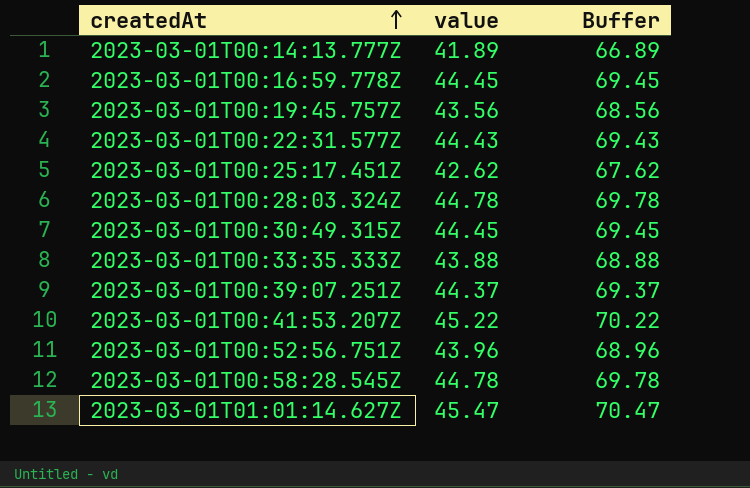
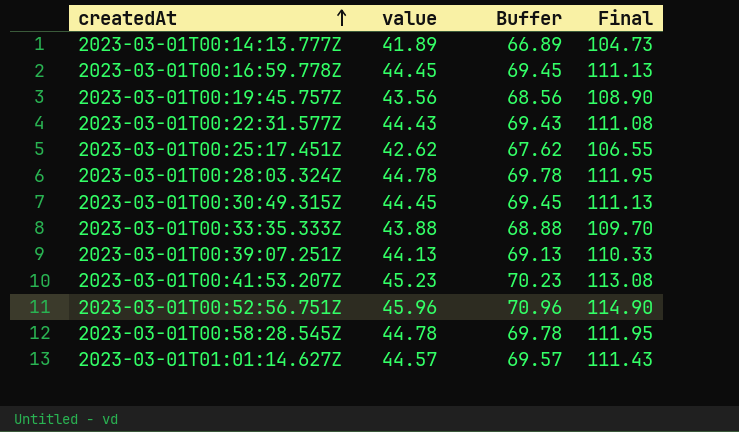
column Final | formula: none -> [value] * 2.5
2023-03-01T00:39:07.251Z | value: 44.37 -> 44.13
2023-03-01T00:39:07.251Z | Buffer: 69.37 -> 69.13
2023-03-01T00:41:53.207Z | value: 45.22 -> 45.23
2023-03-01T00:41:53.207Z | Buffer: 70.22 -> 70.23
2023-03-01T00:52:56.751Z | value: 43.96 -> 45.96
2023-03-01T00:52:56.751Z | Buffer: 68.96 -> 70.96
2023-03-01T01:01:14.627Z | value: 45.47 -> 44.57
2023-03-01T01:01:14.627Z | Buffer: 70.47 -> 69.57

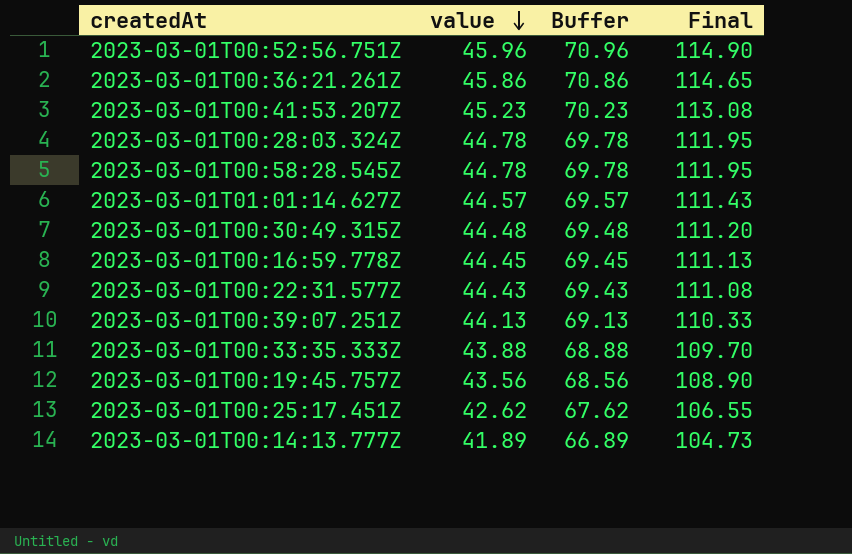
row order: createdAt ascending -> value descending
row 2023-03-01T00:36:21.261Z: none -> 45.86 | 70.86 | 114.65
2023-03-01T00:30:49.315Z | value: 44.45 -> 44.48
2023-03-01T00:30:49.315Z | Buffer: 69.45 -> 69.48
2023-03-01T00:30:49.315Z | Final: 111.13 -> 111.20

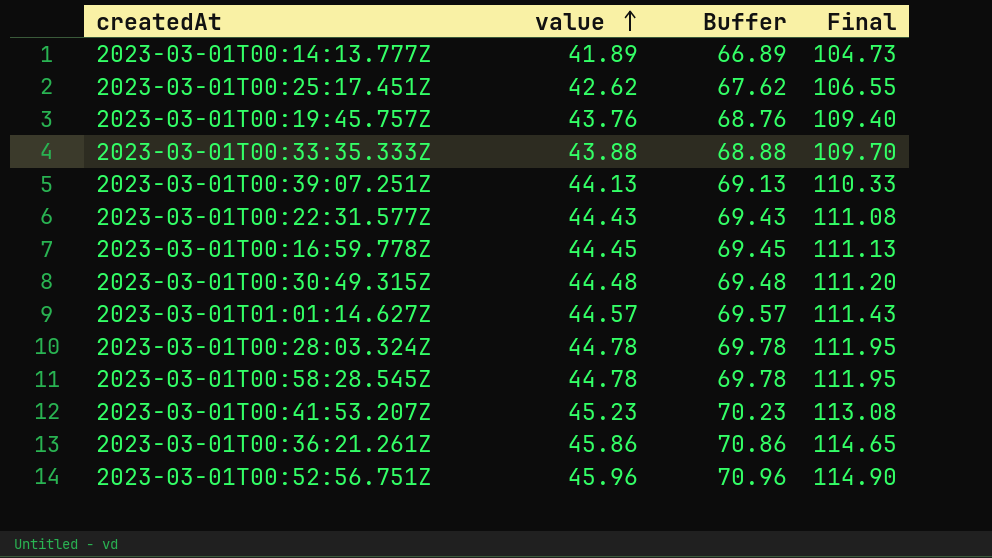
row order: value descending -> value ascending
2023-03-01T00:19:45.757Z | value: 43.56 -> 43.76
2023-03-01T00:19:45.757Z | Buffer: 68.56 -> 68.76
2023-03-01T00:19:45.757Z | Final: 108.90 -> 109.40

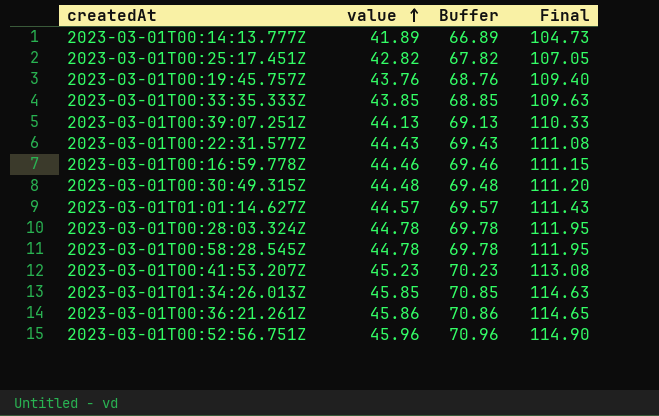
2023-03-01T00:25:17.451Z | value: 42.62 -> 42.82
2023-03-01T00:25:17.451Z | Buffer: 67.62 -> 67.82
2023-03-01T00:25:17.451Z | Final: 106.55 -> 107.05
2023-03-01T00:33:35.333Z | value: 43.88 -> 43.85
2023-03-01T00:33:35.333Z | Buffer: 68.88 -> 68.85
2023-03-01T00:33:35.333Z | Final: 109.70 -> 109.63
2023-03-01T00:16:59.778Z | value: 44.45 -> 44.46
2023-03-01T00:16:59.778Z | Buffer: 69.45 -> 69.46
2023-03-01T00:16:59.778Z | Final: 111.13 -> 111.15
row 2023-03-01T01:34:26.013Z: none -> 45.85 | 70.85 | 114.63

